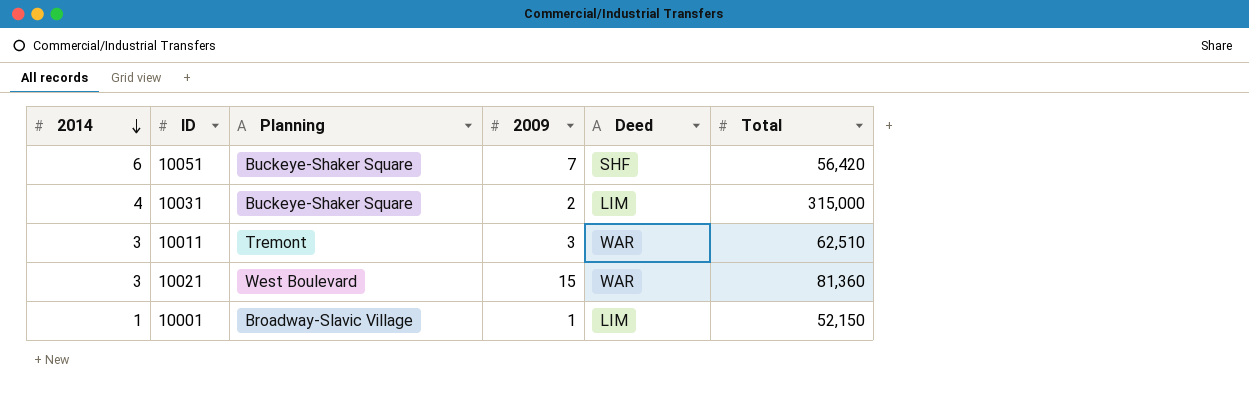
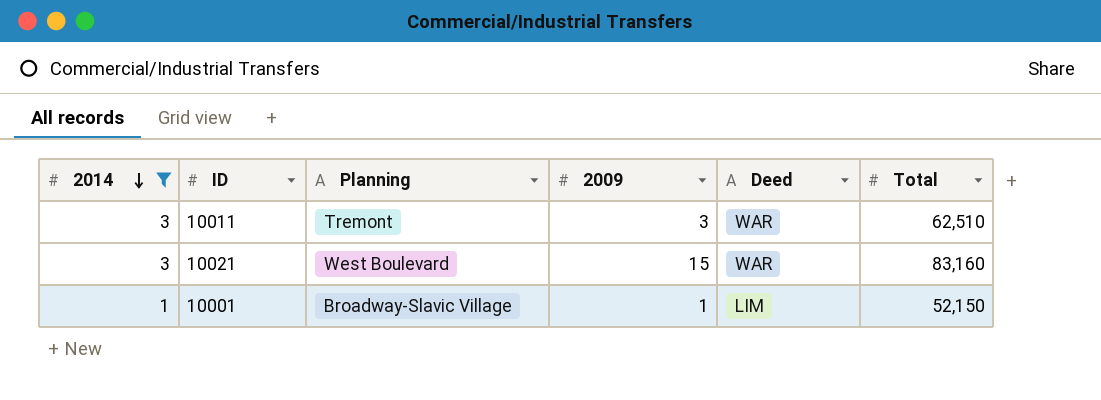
filter: none -> 2014 <= 3
10021 | Total: 81,360 -> 83,160

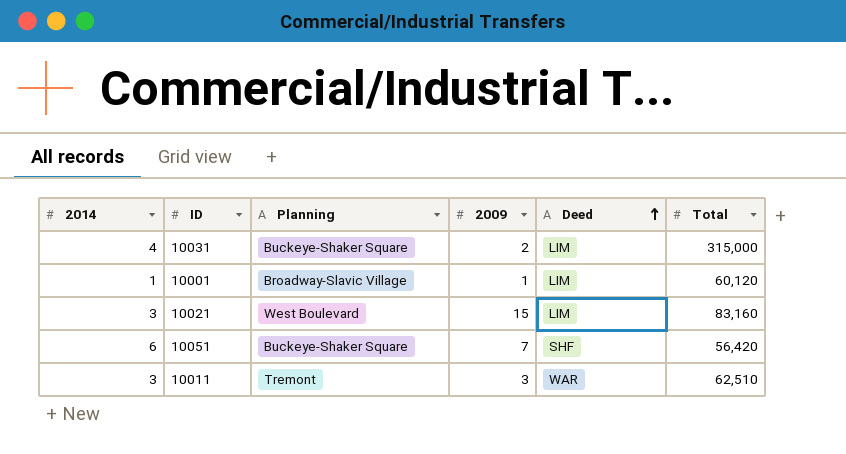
filter: 2014 <= 3 -> none
row order: 2014 descending -> Deed ascending
10001 | Total: 52,150 -> 60,120
10021 | Deed: WAR -> LIM

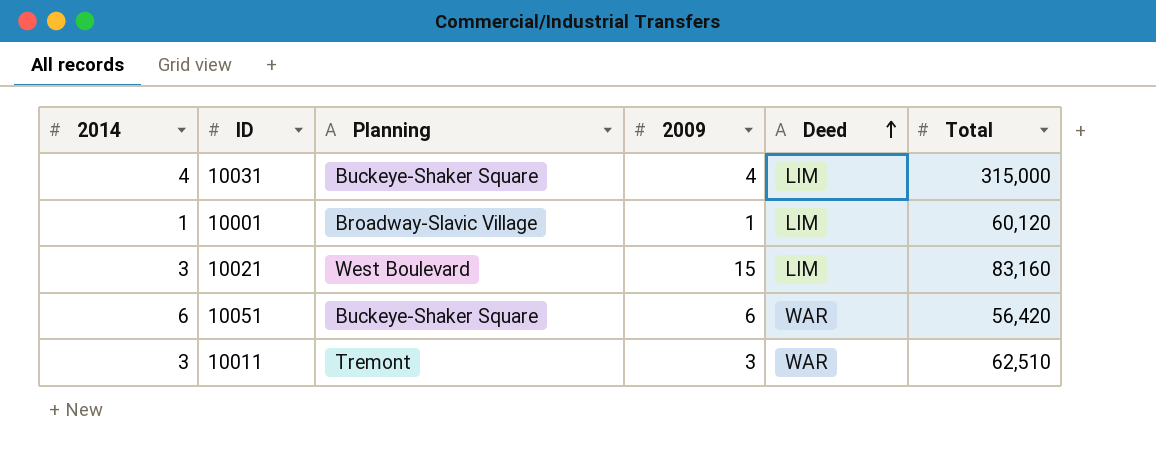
10031 | 2009: 2 -> 4
10051 | 2009: 7 -> 6
10051 | Deed: SHF -> WAR

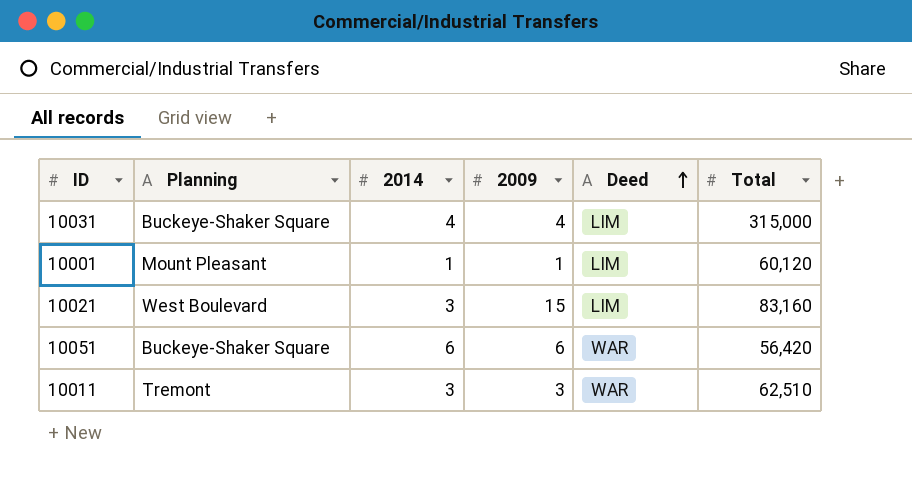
column 2014 | position: 1 -> 3
10001 | Planning: Broadway-Slavic Village -> Mount Pleasant

